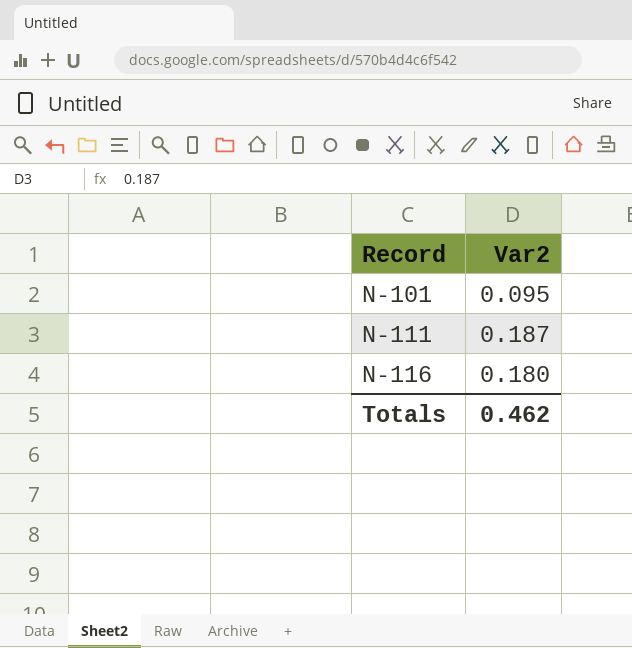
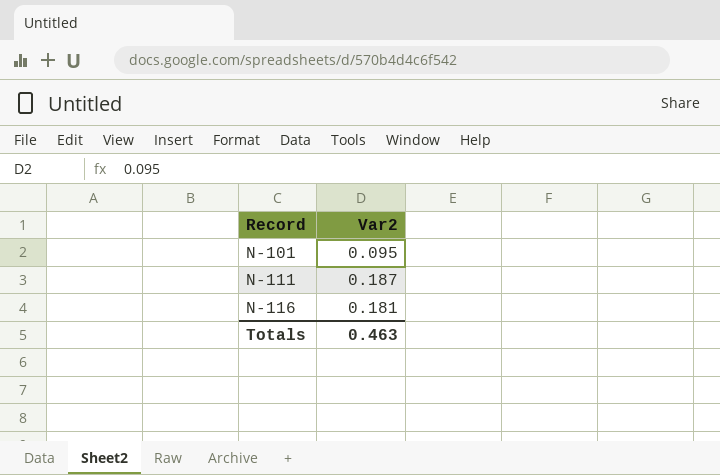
N-116 | Var2: 0.180 -> 0.181
Totals | Var2: 0.462 -> 0.463

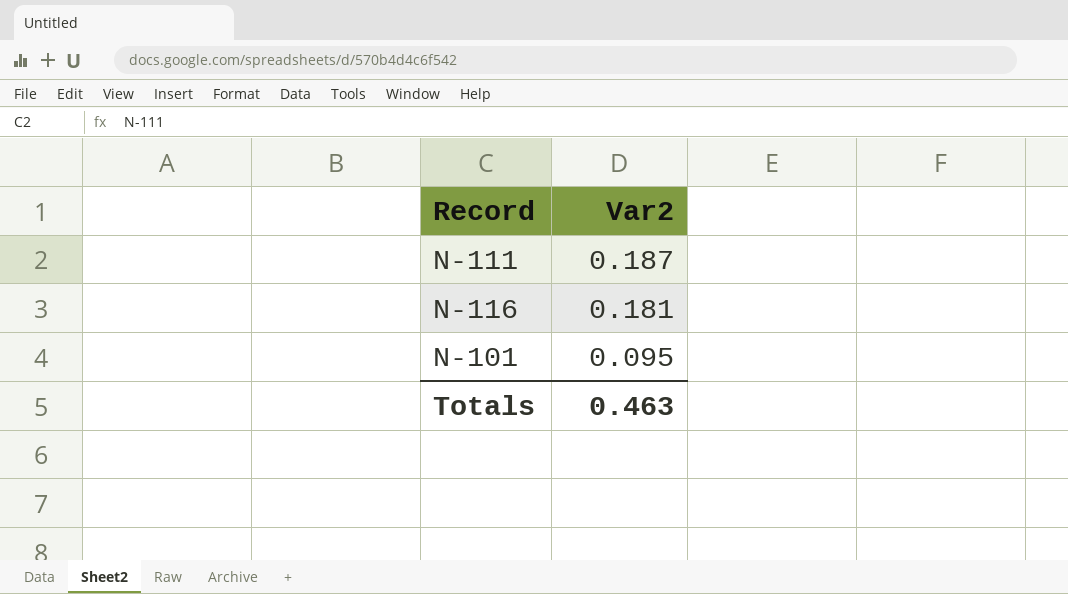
row order: Record ascending -> Var2 descending

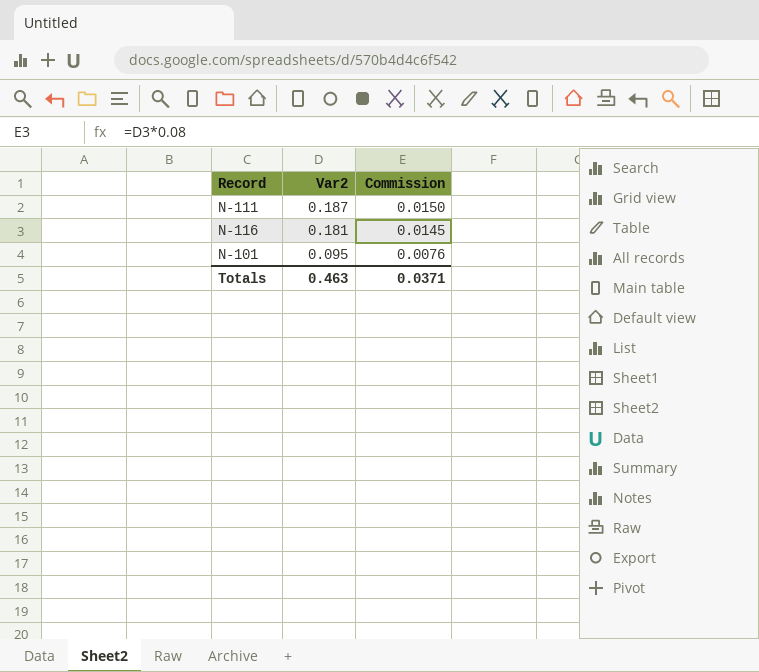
column Commission | formula: none -> [Var2] * 0.08

